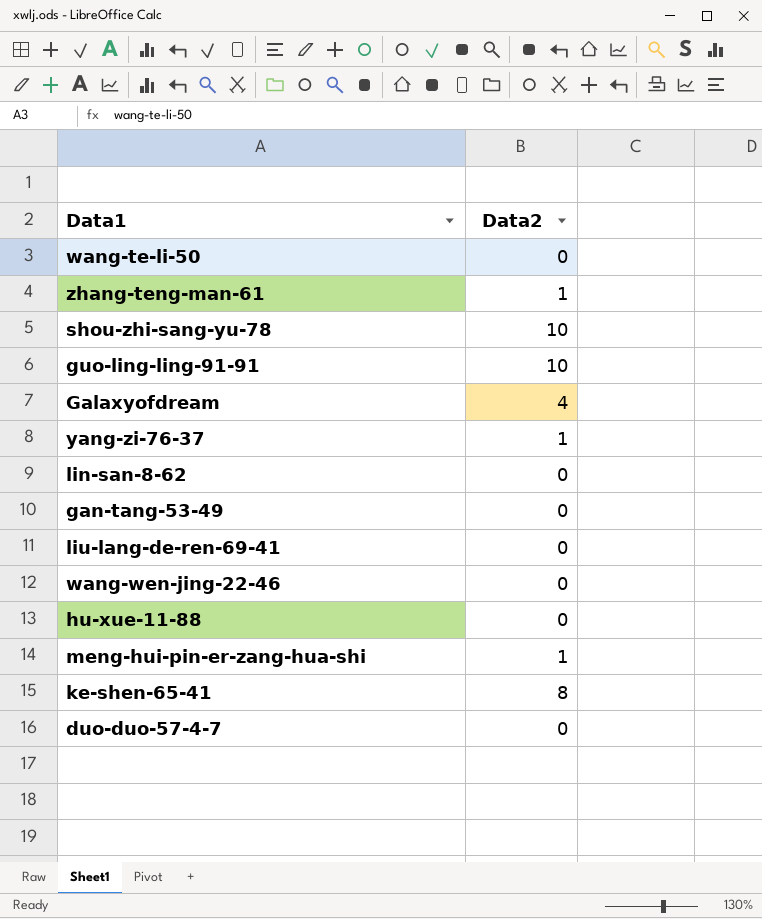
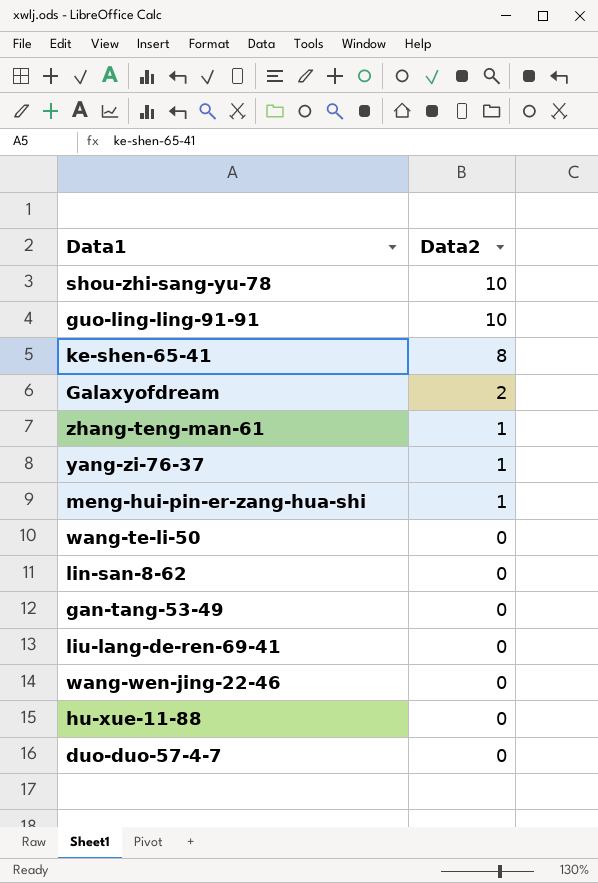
row order: none -> Data2 descending
Galaxyofdream | Data2: 4 -> 2

